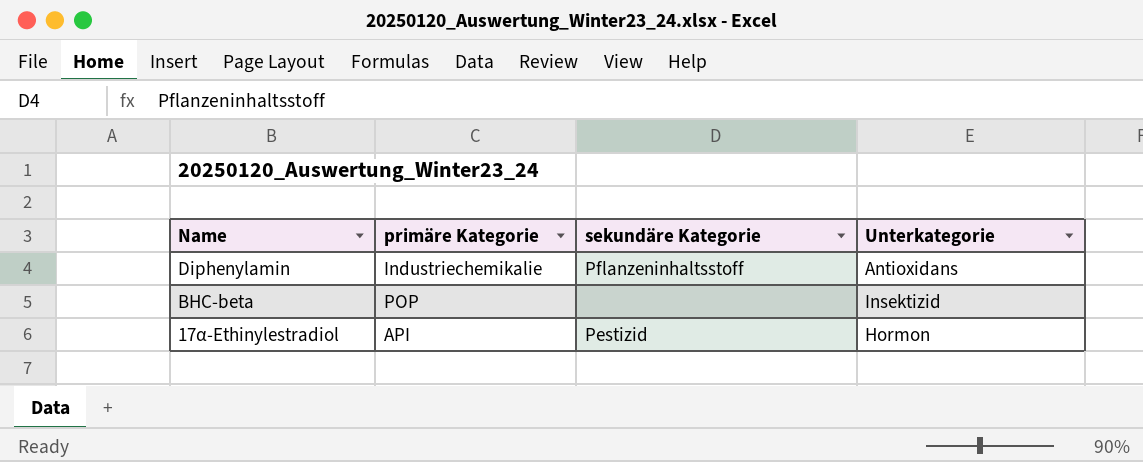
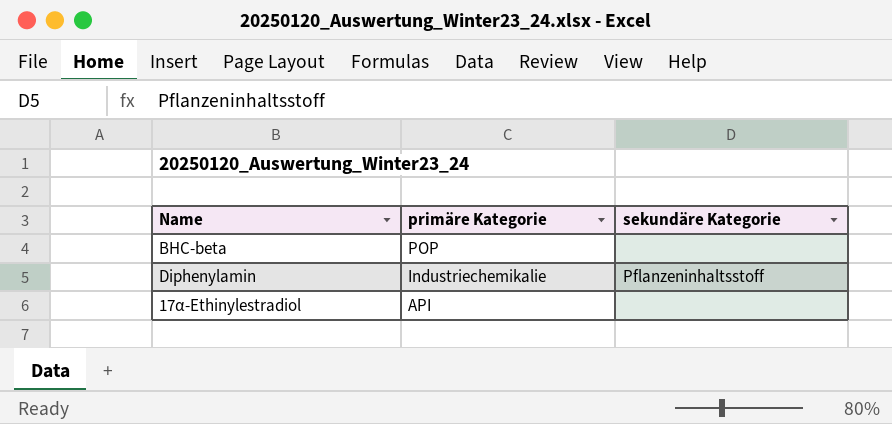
row order: Name descending -> primäre Kategorie descending
column Unterkategorie | position: 4 -> none
17α-Ethinylestradiol | sekundäre Kategorie: Pestizid -> none

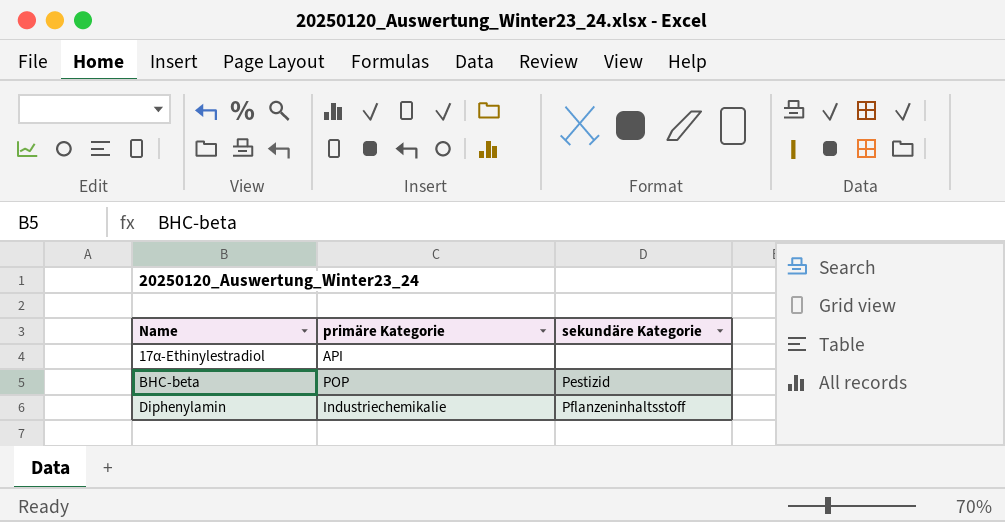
row order: primäre Kategorie descending -> Name ascending
BHC-beta | sekundäre Kategorie: none -> Pestizid

